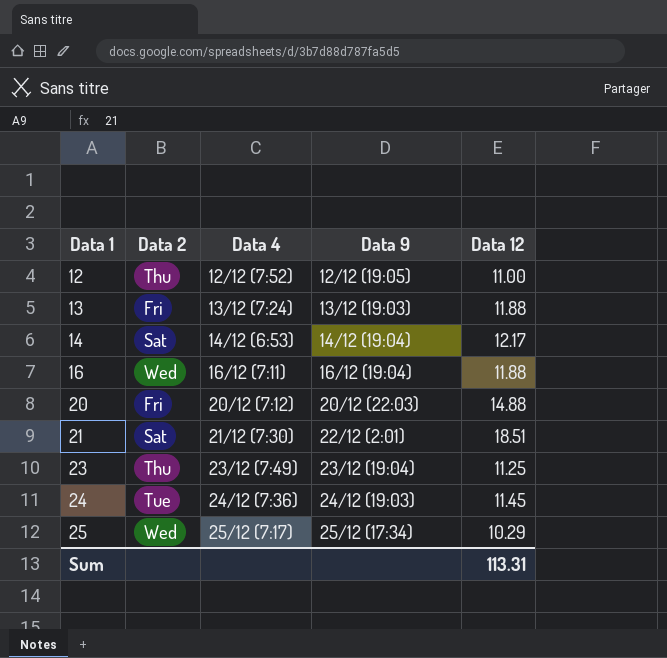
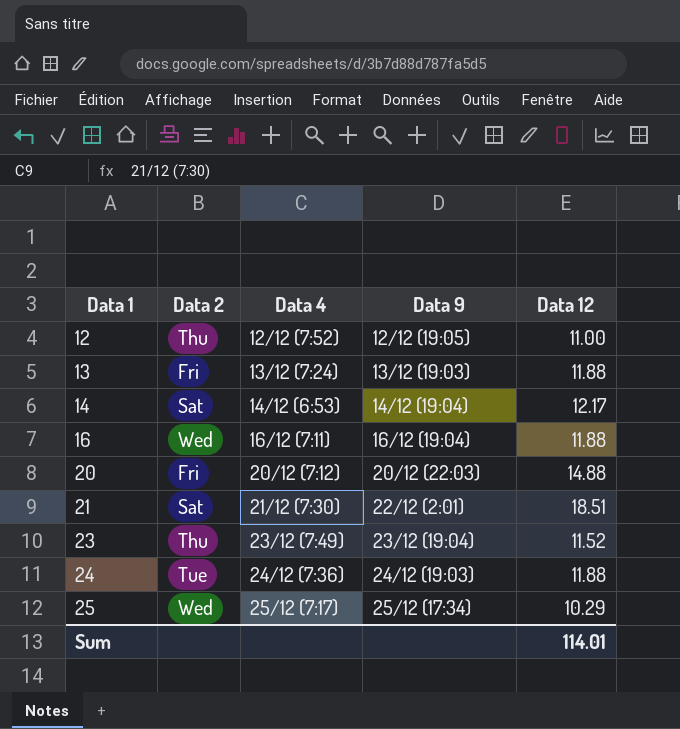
23 | Data 12: 11.25 -> 11.52
24 | Data 12: 11.45 -> 11.88
Sum | Data 12: 113.31 -> 114.01

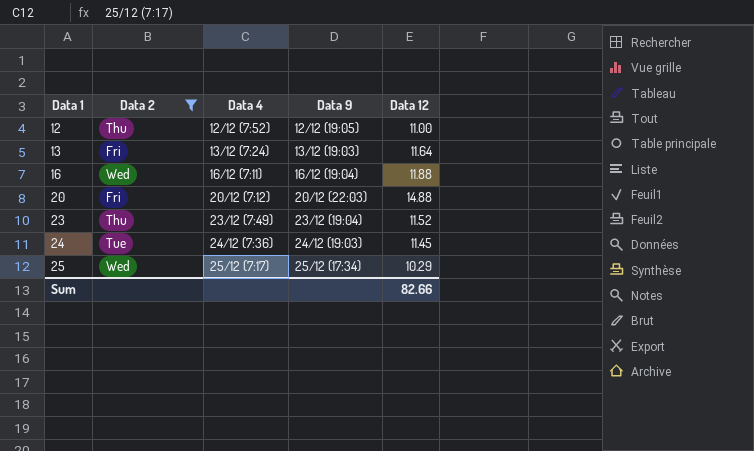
filter: none -> Data 2 != Sat
13 | Data 12: 11.88 -> 11.64
24 | Data 12: 11.88 -> 11.45
Sum | Data 12: 114.01 -> 82.66

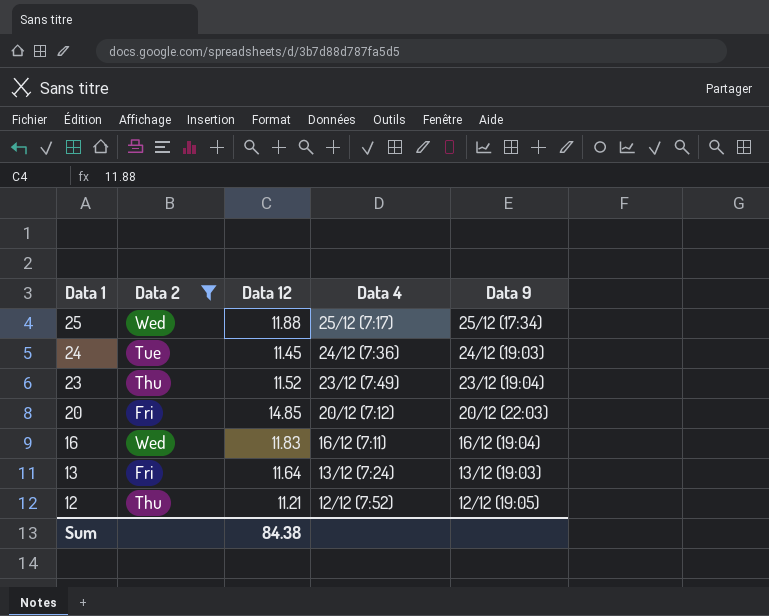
row order: Data 1 ascending -> Data 1 descending
column Data 12 | position: 5 -> 3
25 | Data 12: 10.29 -> 11.88
20 | Data 12: 14.88 -> 14.85
16 | Data 12: 11.88 -> 11.83
12 | Data 12: 11.00 -> 11.21
Sum | Data 12: 82.66 -> 84.38

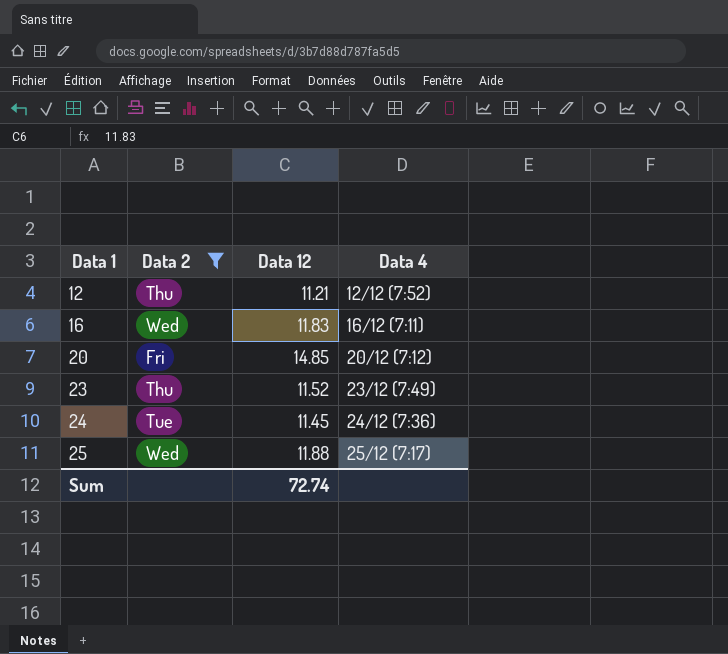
row order: Data 1 descending -> Data 1 ascending
column Data 9 | position: 5 -> none
row 13: Fri | 11.64 | 13/12 (7:24) | 13/12 (19:03) -> none
Sum | Data 12: 84.38 -> 72.74

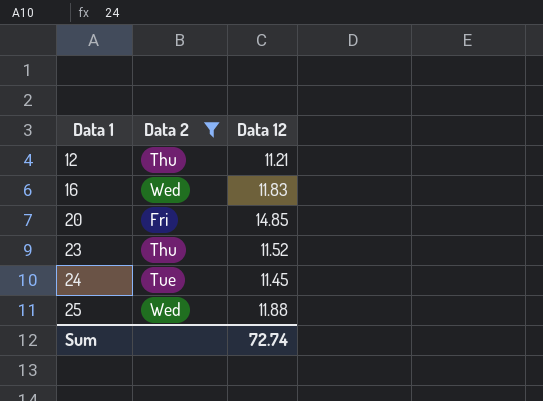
column Data 4 | position: 4 -> none

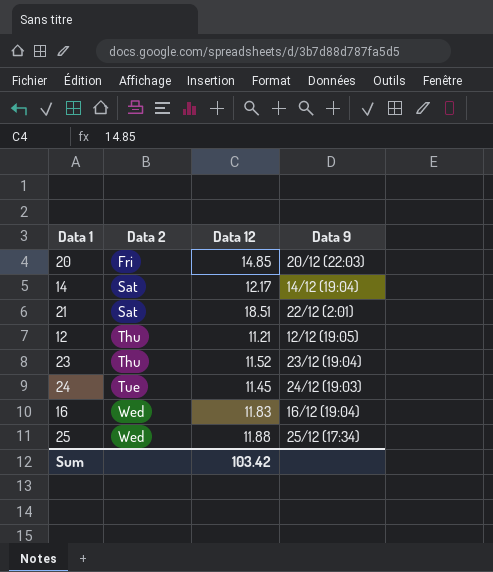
filter: Data 2 != Sat -> none
row order: Data 1 ascending -> Data 2 ascending
column Data 9 | position: none -> 4
Sum | Data 12: 72.74 -> 103.42

